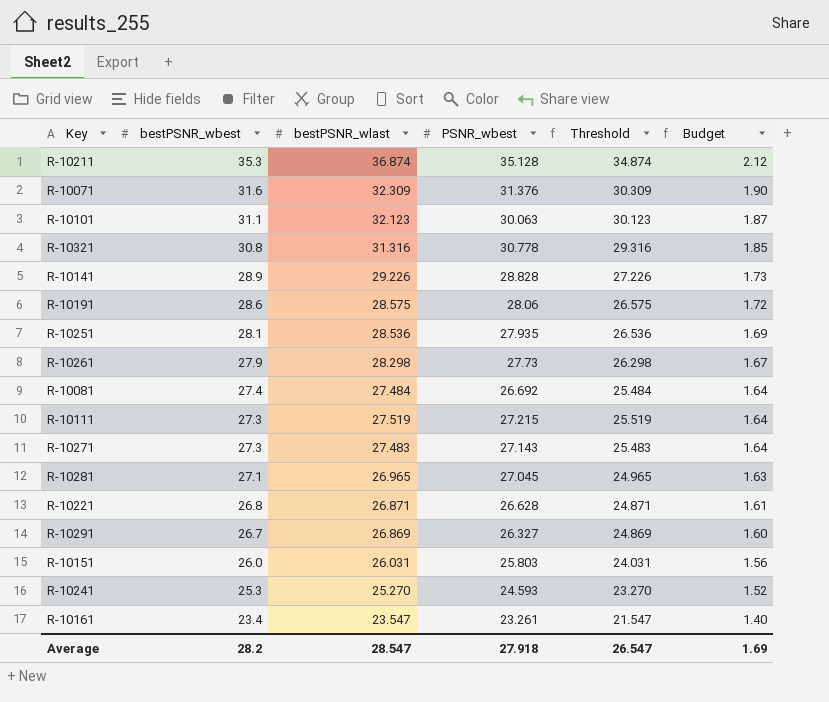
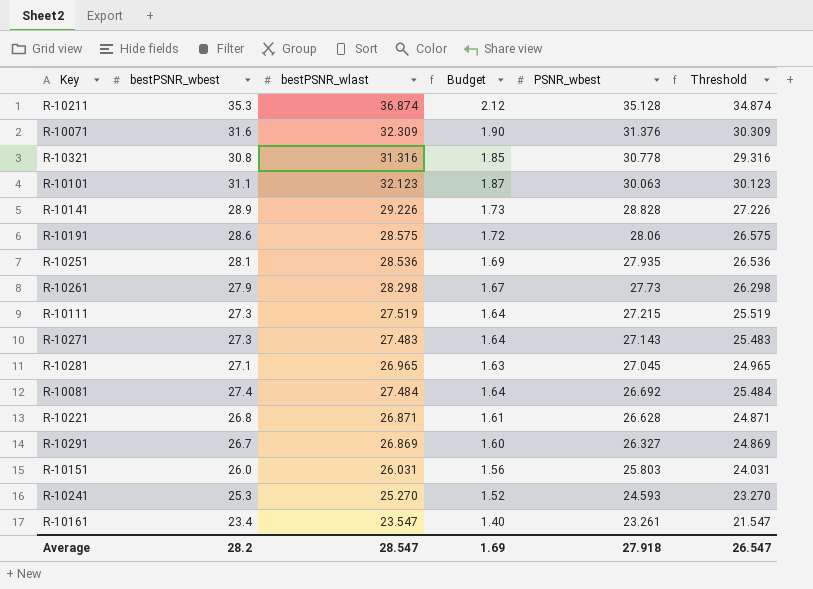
row order: bestPSNR_wbest descending -> PSNR_wbest descending
column Budget | position: 6 -> 4

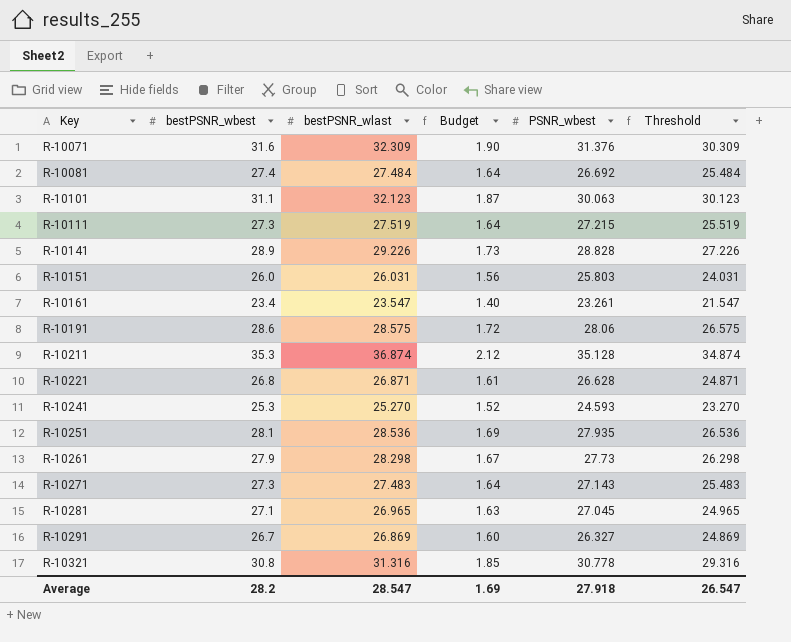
row order: PSNR_wbest descending -> Key ascending

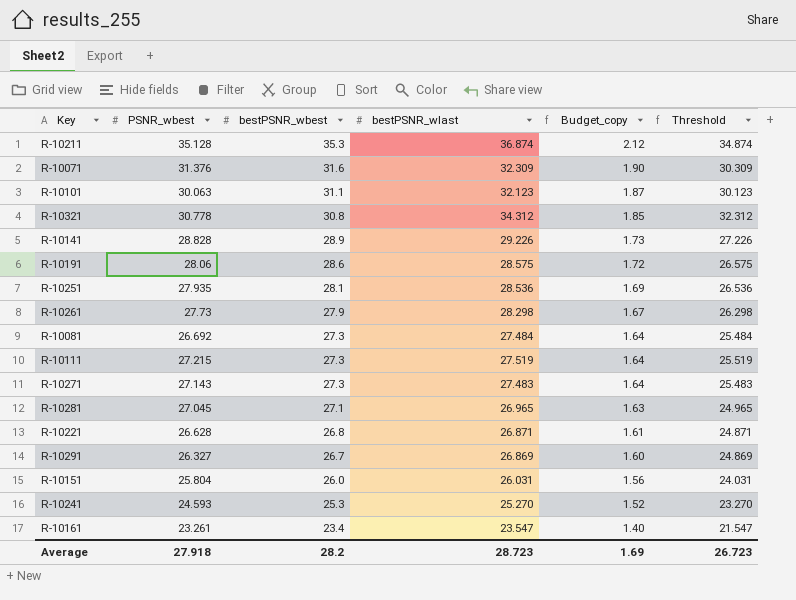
row order: Key ascending -> bestPSNR_wbest descending
column PSNR_wbest | position: 5 -> 2
column name: Budget -> Budget_copy
R-10321 | bestPSNR_wlast: 31.316 -> 34.312
R-10321 | Threshold: 29.316 -> 32.312
R-10081 | bestPSNR_wbest: 27.4 -> 27.3
R-10151 | PSNR_wbest: 25.803 -> 25.804
Average | bestPSNR_wlast: 28.547 -> 28.723
Average | Threshold: 26.547 -> 26.723

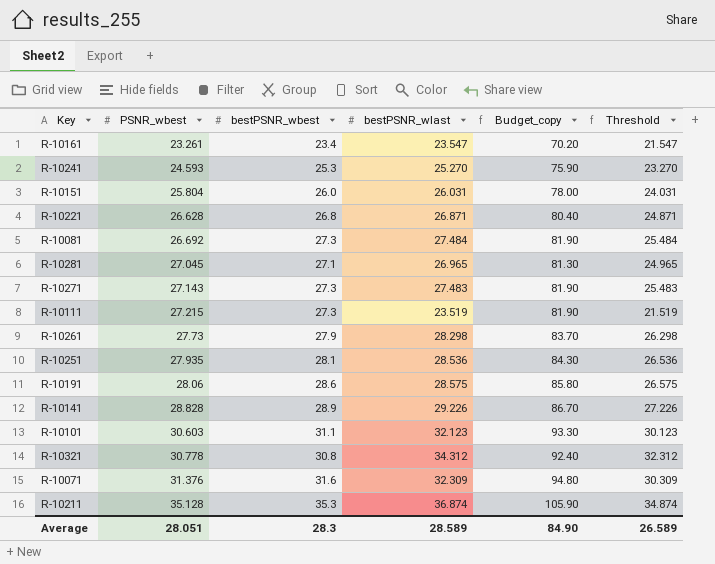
row order: bestPSNR_wbest descending -> PSNR_wbest ascending
column Budget_copy | formula: [bestPSNR_wbest] * 0.06 -> [bestPSNR_wbest] * 3
row R-10291: 26.327 | 26.7 | 26.869 | 1.60 | 24.869 -> none
R-10111 | bestPSNR_wlast: 27.519 -> 23.519
R-10111 | Threshold: 25.519 -> 21.519
R-10101 | PSNR_wbest: 30.063 -> 30.603
Average | PSNR_wbest: 27.918 -> 28.051
Average | bestPSNR_wbest: 28.2 -> 28.3
Average | bestPSNR_wlast: 28.723 -> 28.589
Average | Budget_copy: 1.69 -> 84.90
Average | Threshold: 26.723 -> 26.589

